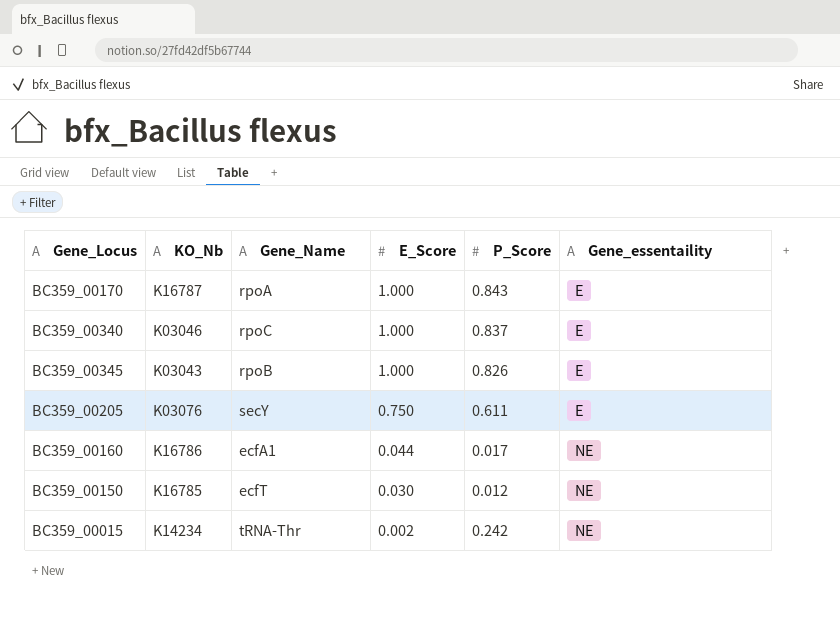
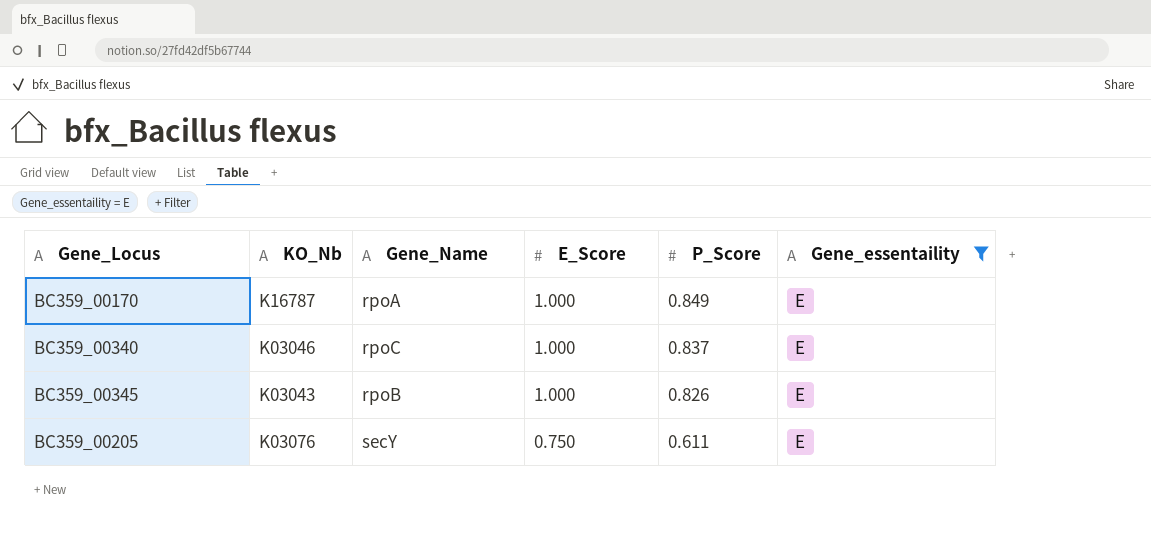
filter: none -> Gene_essentaility = E
BC359_00170 | P_Score: 0.843 -> 0.849

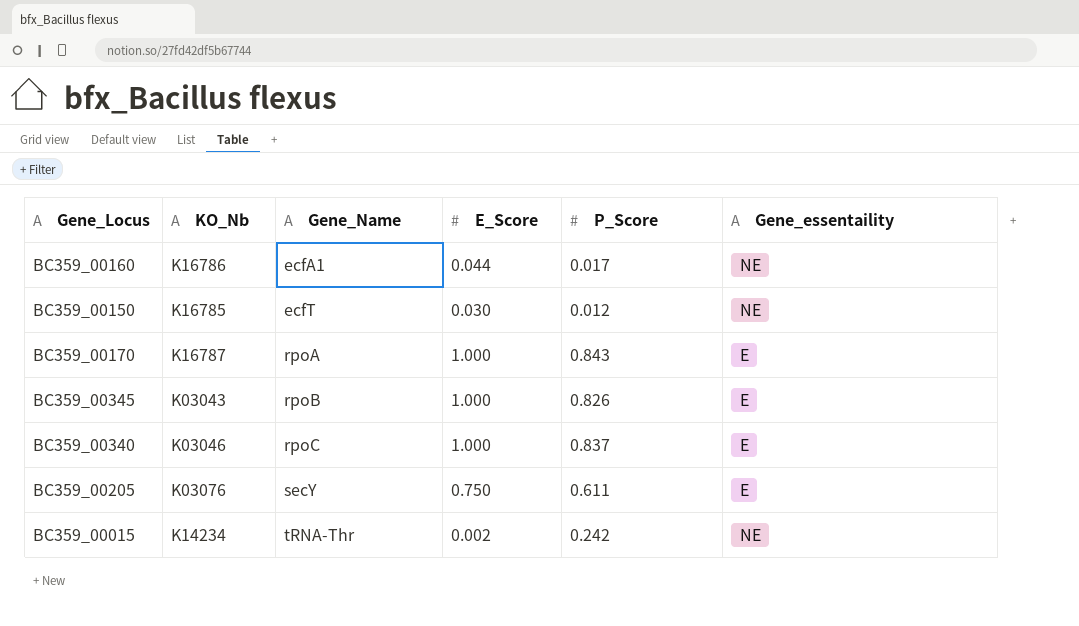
filter: Gene_essentaility = E -> none
row order: E_Score descending -> Gene_Name ascending
BC359_00170 | P_Score: 0.849 -> 0.843

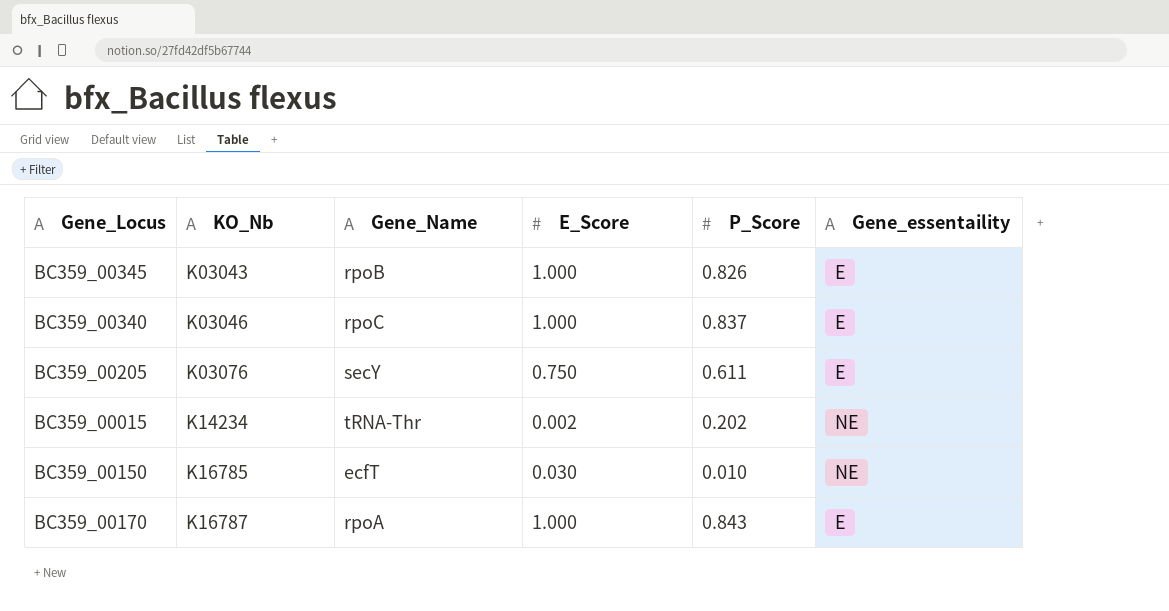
row order: Gene_Name ascending -> KO_Nb ascending
row BC359_00160: K16786 | ecfA1 | 0.044 | 0.017 | NE -> none
BC359_00015 | P_Score: 0.242 -> 0.202
BC359_00150 | P_Score: 0.012 -> 0.010

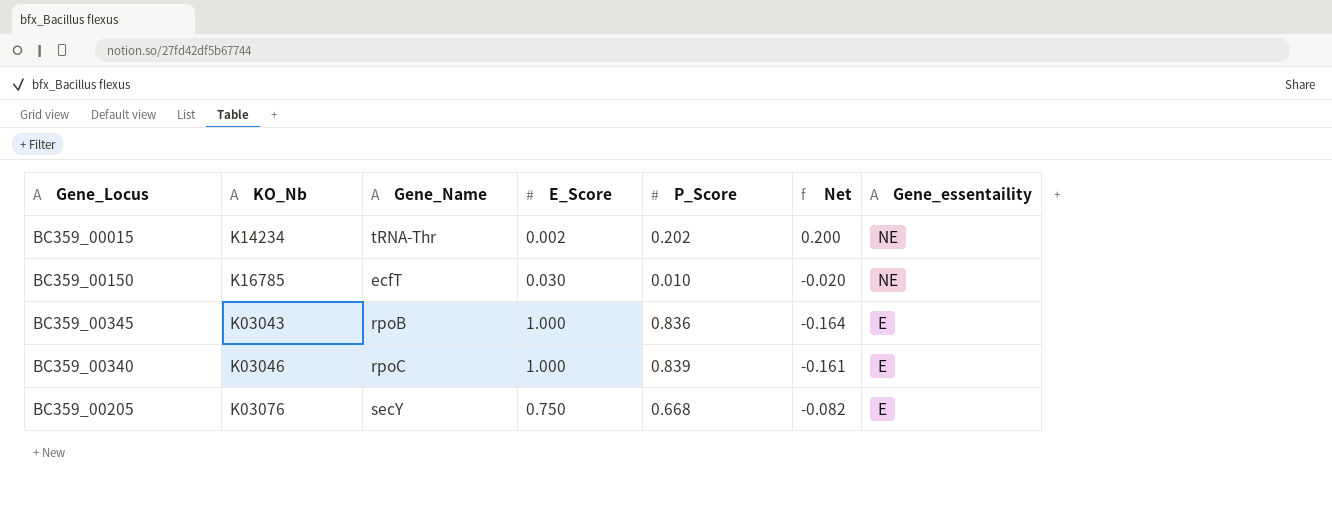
row order: KO_Nb ascending -> Gene_essentaility descending
column Net | formula: none -> [P_Score] - [E_Score]
row BC359_00170: K16787 | rpoA | 1.000 | 0.843 | E -> none
BC359_00345 | P_Score: 0.826 -> 0.836
BC359_00340 | P_Score: 0.837 -> 0.839
BC359_00205 | P_Score: 0.611 -> 0.668

